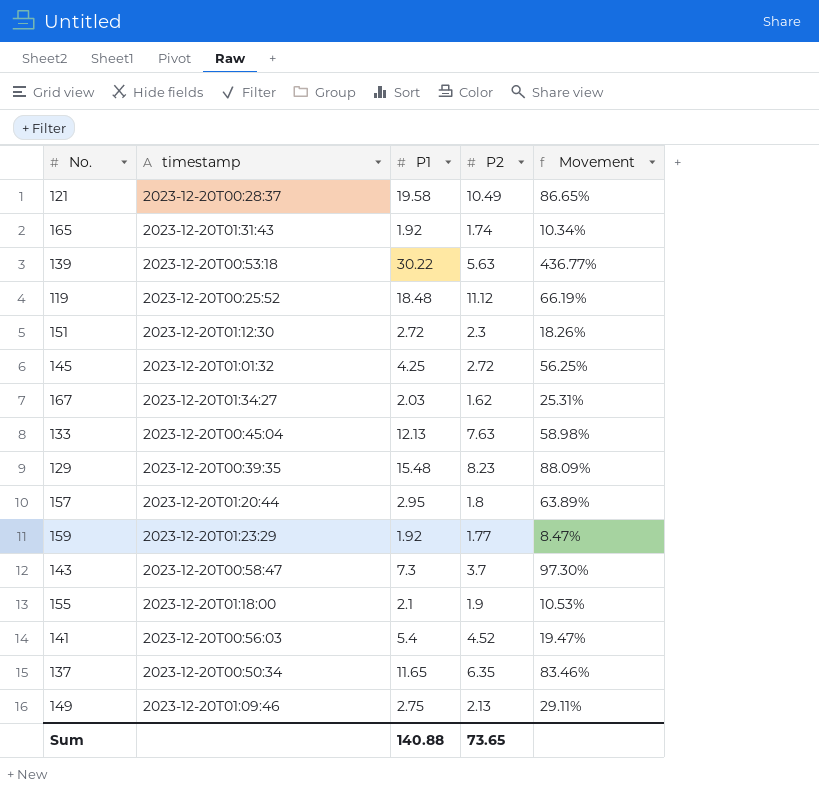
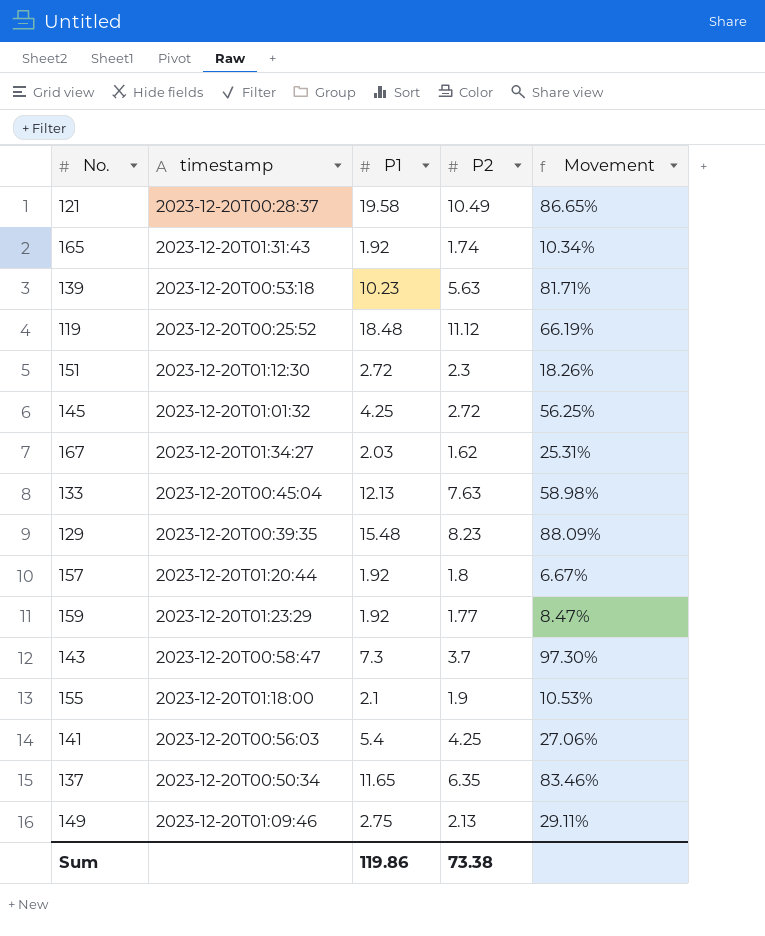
139 | P1: 30.22 -> 10.23
139 | Movement: 436.77% -> 81.71%
157 | P1: 2.95 -> 1.92
157 | Movement: 63.89% -> 6.67%
141 | P2: 4.52 -> 4.25
141 | Movement: 19.47% -> 27.06%
Sum | P1: 140.88 -> 119.86
Sum | P2: 73.65 -> 73.38

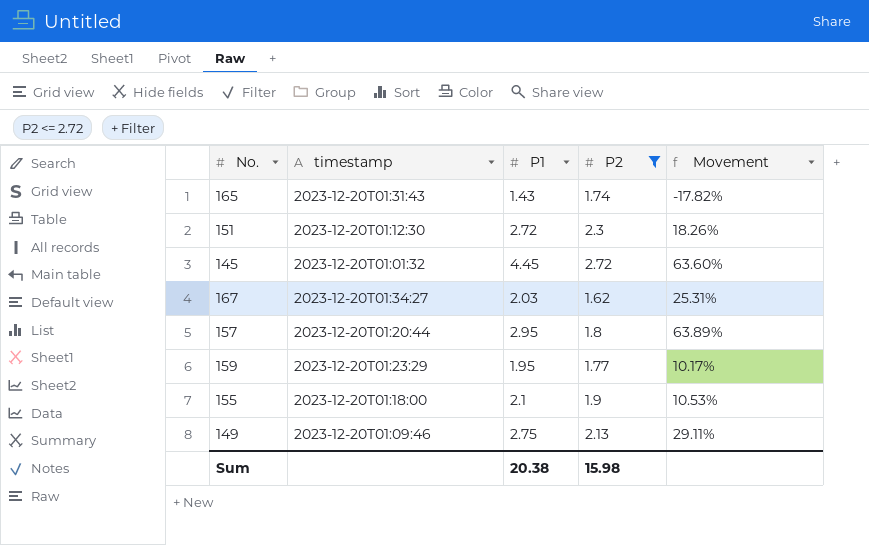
filter: none -> P2 <= 2.72
165 | P1: 1.92 -> 1.43
165 | Movement: 10.34% -> -17.82%
145 | P1: 4.25 -> 4.45
145 | Movement: 56.25% -> 63.60%
157 | P1: 1.92 -> 2.95
157 | Movement: 6.67% -> 63.89%
159 | P1: 1.92 -> 1.95
159 | Movement: 8.47% -> 10.17%
Sum | P1: 119.86 -> 20.38
Sum | P2: 73.38 -> 15.98

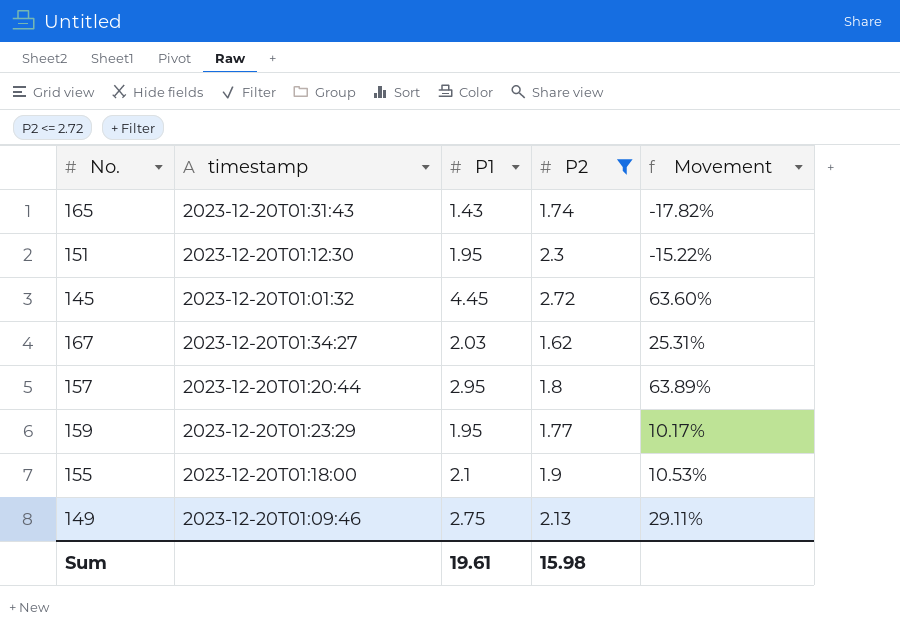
151 | P1: 2.72 -> 1.95
151 | Movement: 18.26% -> -15.22%
Sum | P1: 20.38 -> 19.61

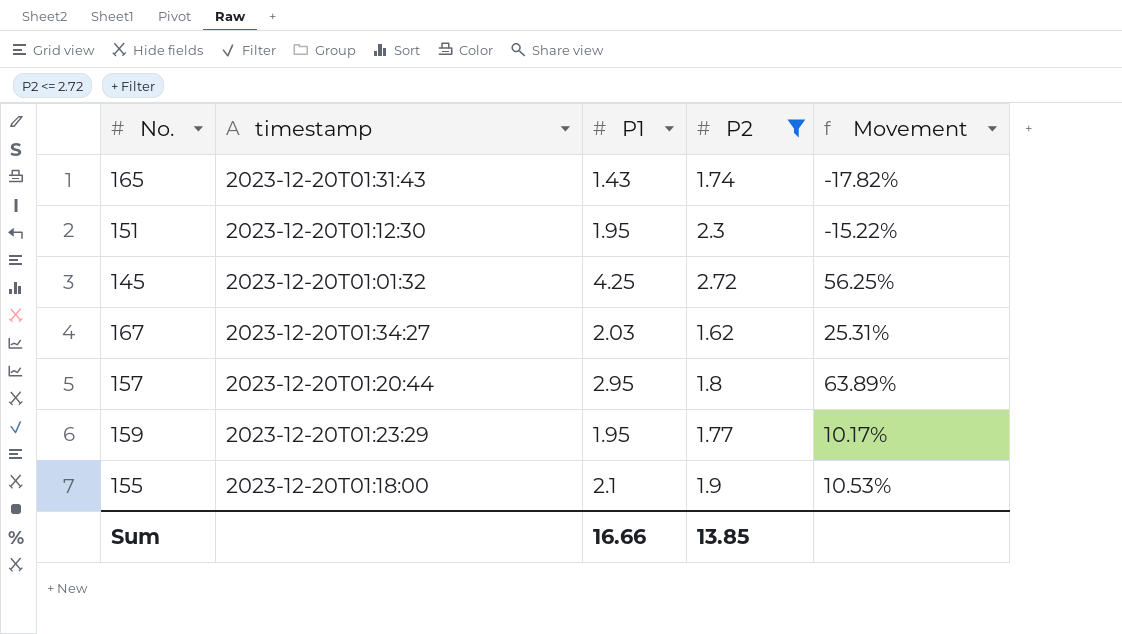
row 149: 2023-12-20T01:09:46 | 2.75 | 2.13 | 29.11% -> none
145 | P1: 4.45 -> 4.25
145 | Movement: 63.60% -> 56.25%
Sum | P1: 19.61 -> 16.66
Sum | P2: 15.98 -> 13.85

